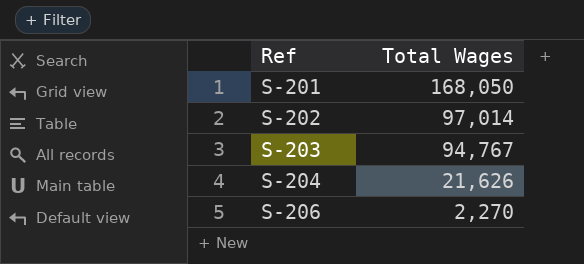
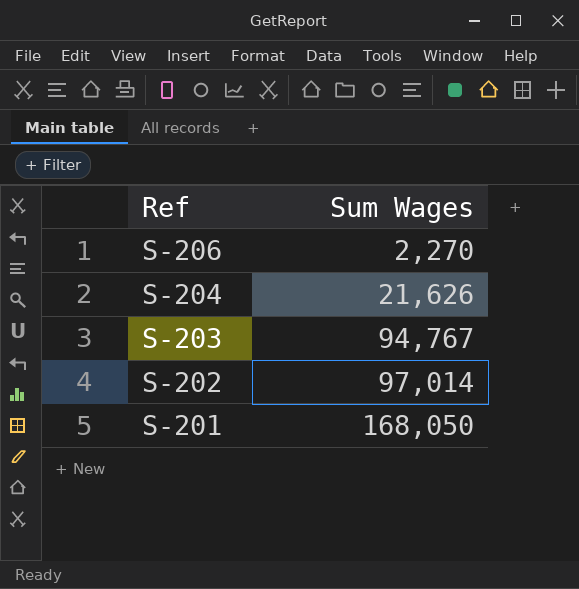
row order: Ref ascending -> Ref descending
column name: Total Wages -> Sum Wages

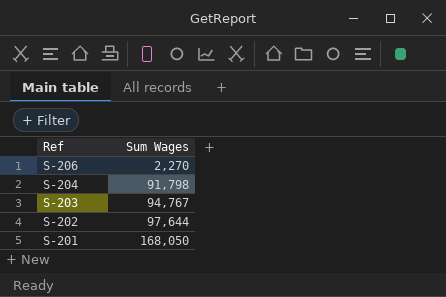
S-204 | Sum Wages: 21,626 -> 91,798
S-202 | Sum Wages: 97,014 -> 97,644

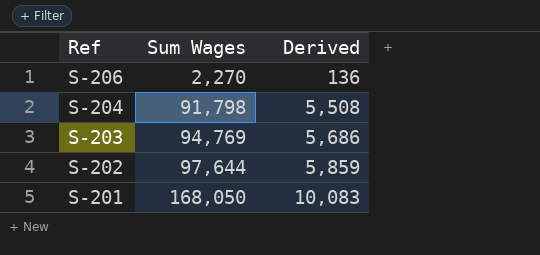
column Derived | formula: none -> [Sum Wages] * 0.06
S-203 | Sum Wages: 94,767 -> 94,769

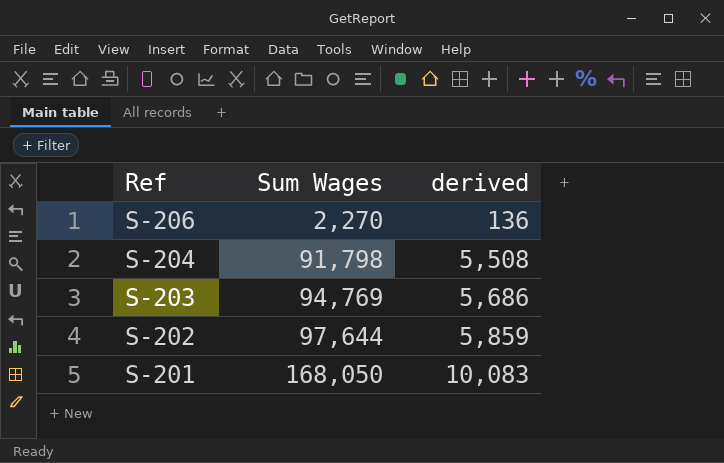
column name: Derived -> derived

